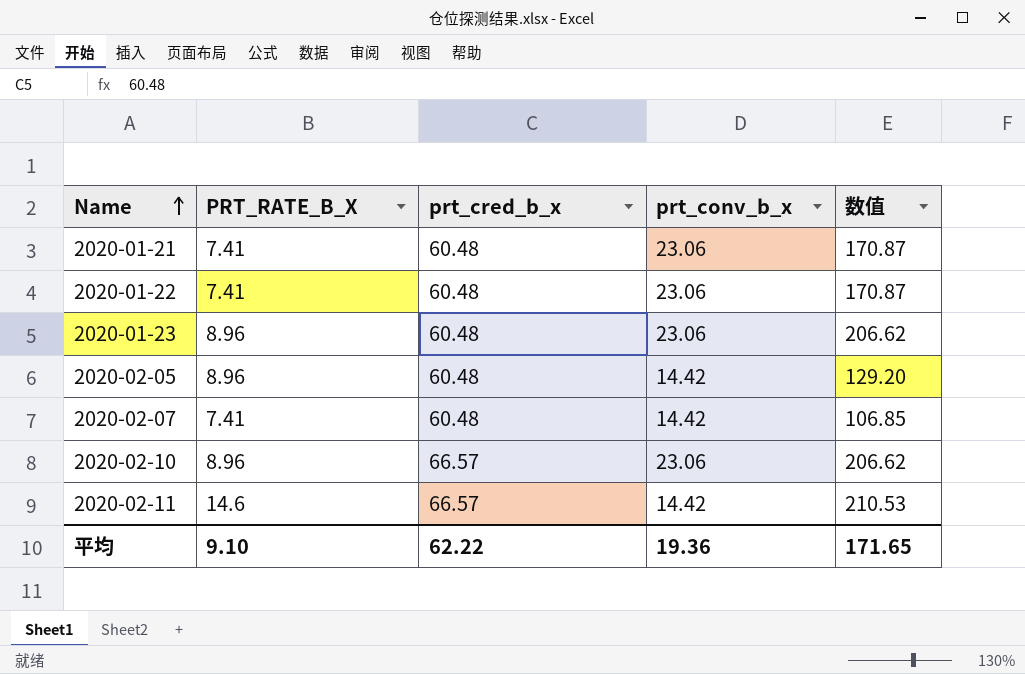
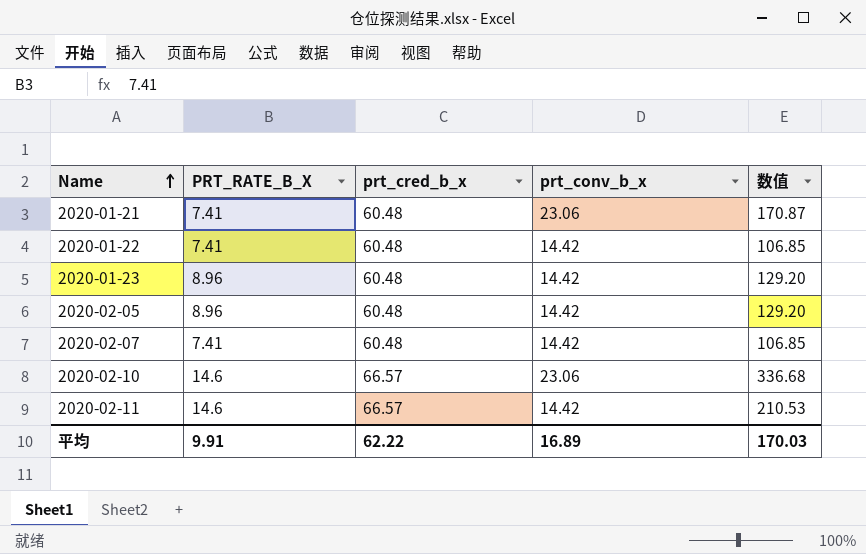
2020-01-22 | prt_conv_b_x: 23.06 -> 14.42
2020-01-22 | 数值: 170.87 -> 106.85
2020-01-23 | prt_conv_b_x: 23.06 -> 14.42
2020-01-23 | 数值: 206.62 -> 129.20
2020-02-10 | PRT_RATE_B_X: 8.96 -> 14.6
2020-02-10 | 数值: 206.62 -> 336.68
平均 | PRT_RATE_B_X: 9.10 -> 9.91
平均 | prt_conv_b_x: 19.36 -> 16.89
平均 | 数值: 171.65 -> 170.03

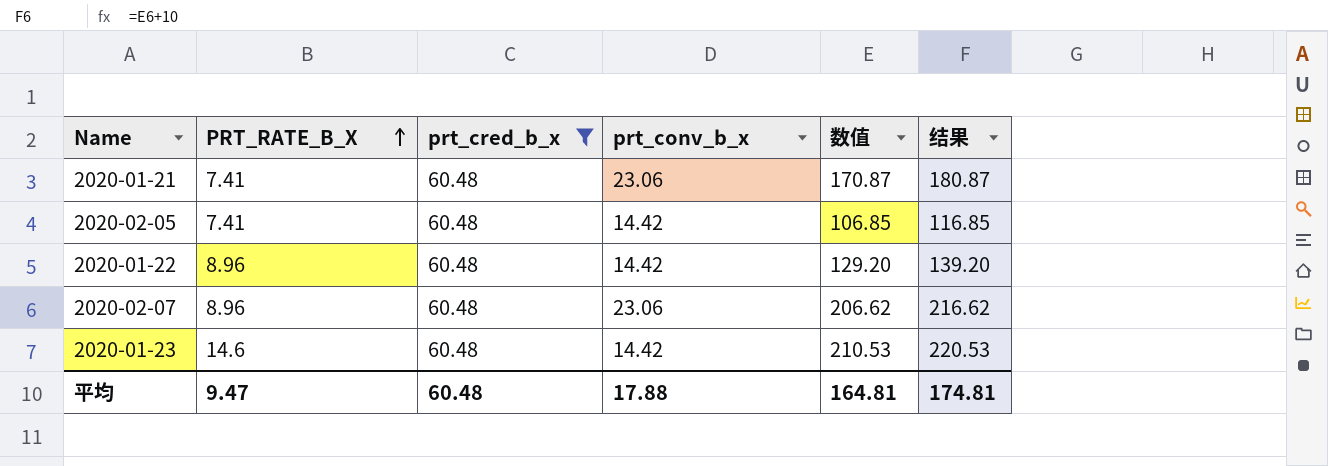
filter: none -> prt_cred_b_x = 60.48
row order: Name ascending -> PRT_RATE_B_X ascending
column 结果 | formula: none -> [数值] + 10
2020-02-05 | PRT_RATE_B_X: 8.96 -> 7.41
2020-02-05 | 数值: 129.20 -> 106.85
2020-01-22 | PRT_RATE_B_X: 7.41 -> 8.96
2020-01-22 | 数值: 106.85 -> 129.20
2020-02-07 | PRT_RATE_B_X: 7.41 -> 8.96
2020-02-07 | prt_conv_b_x: 14.42 -> 23.06
2020-02-07 | 数值: 106.85 -> 206.62
2020-01-23 | PRT_RATE_B_X: 8.96 -> 14.6
2020-01-23 | 数值: 129.20 -> 210.53
平均 | PRT_RATE_B_X: 9.91 -> 9.47
平均 | prt_cred_b_x: 62.22 -> 60.48
平均 | prt_conv_b_x: 16.89 -> 17.88
平均 | 数值: 170.03 -> 164.81

